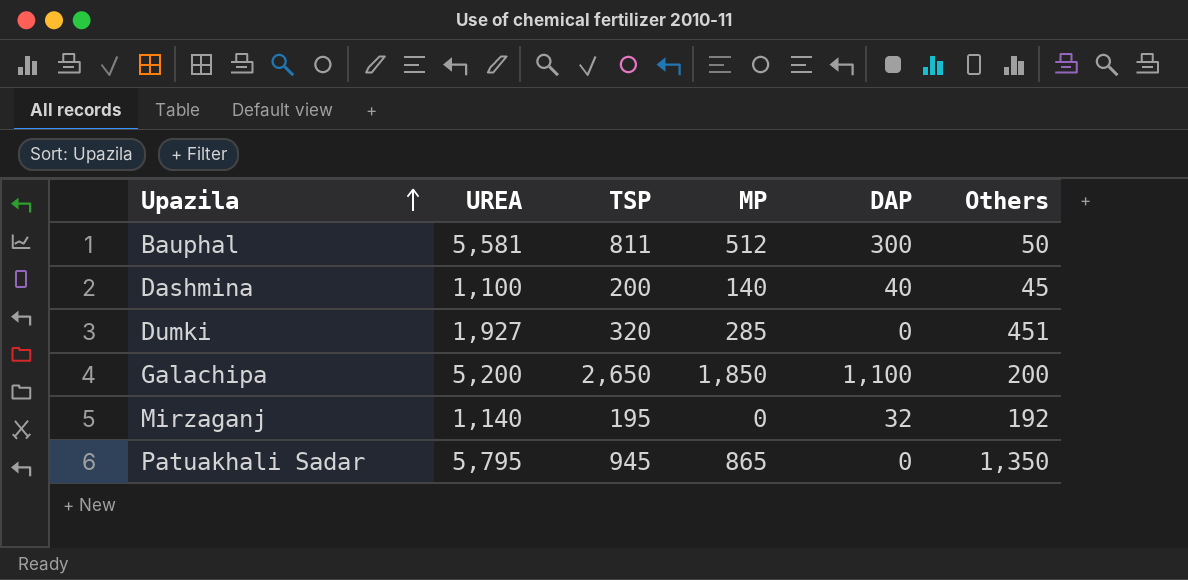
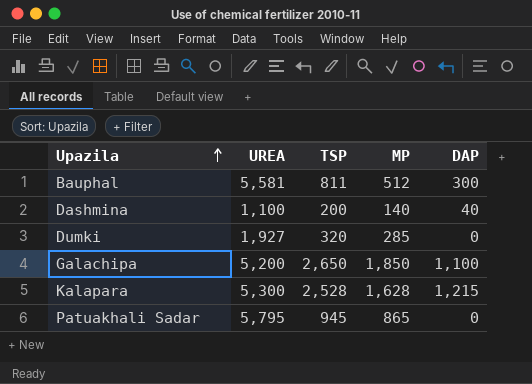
column Others | position: 6 -> none
row Mirzaganj: 1,140 | 195 | 0 | 32 | 192 -> none
row Kalapara: none -> 5,300 | 2,528 | 1,628 | 1,215

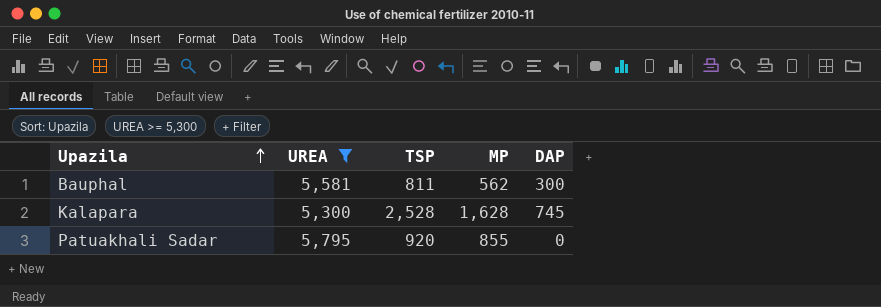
filter: none -> UREA >= 5,300
Bauphal | MP: 512 -> 562
Kalapara | DAP: 1,215 -> 745
Patuakhali Sadar | TSP: 945 -> 920
Patuakhali Sadar | MP: 865 -> 855

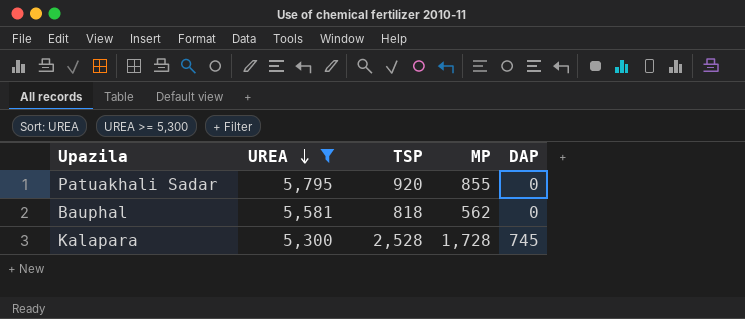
row order: Upazila ascending -> UREA descending
Bauphal | TSP: 811 -> 818
Bauphal | DAP: 300 -> 0
Kalapara | MP: 1,628 -> 1,728

